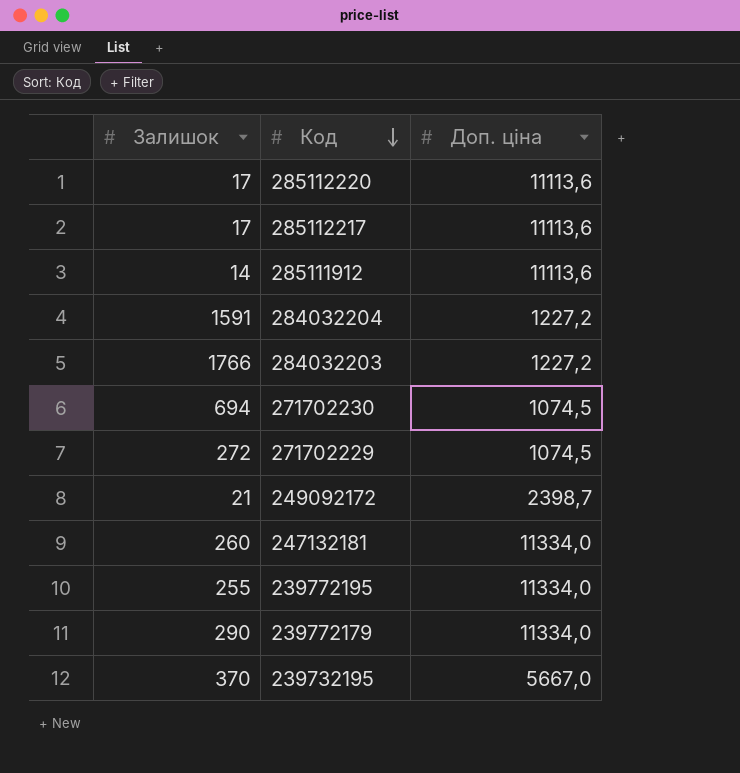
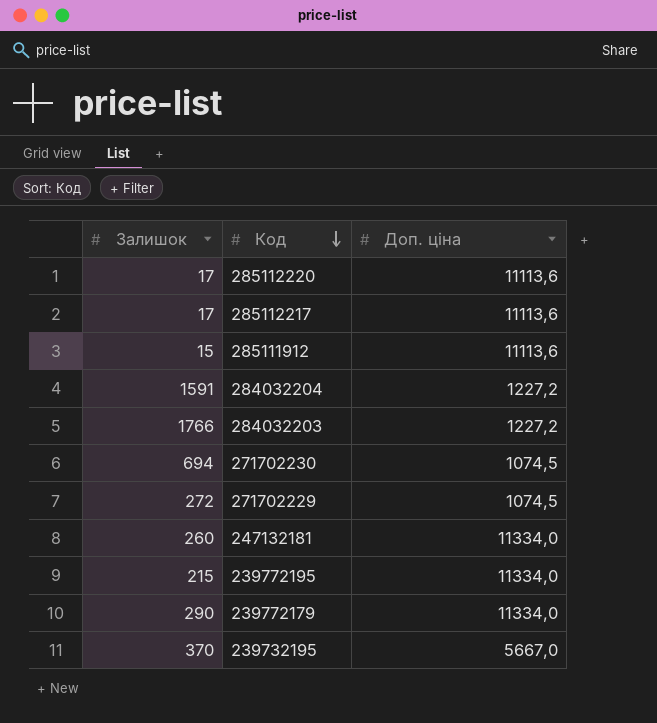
row 249092172: 21 | 2398,7 -> none
285111912 | Залишок: 14 -> 15
239772195 | Залишок: 255 -> 215

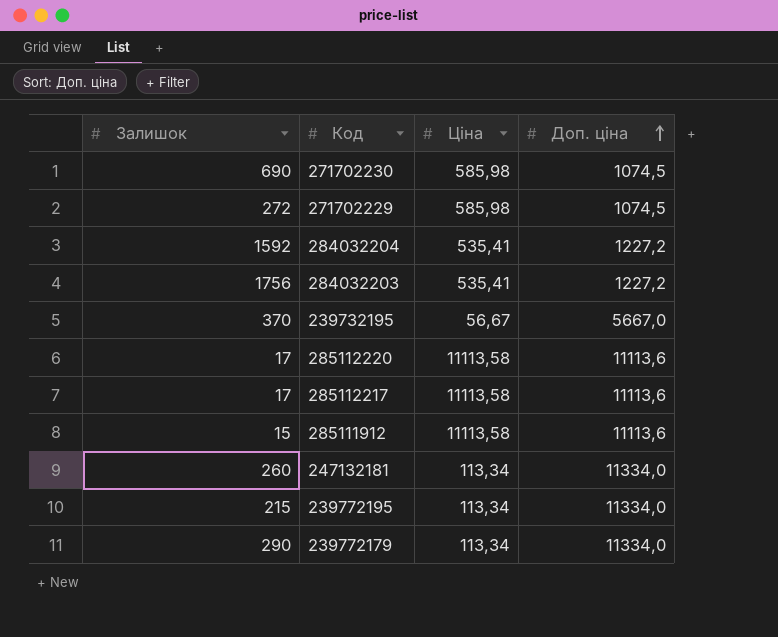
row order: Код descending -> Доп. ціна ascending
column Ціна | position: none -> 3
271702230 | Залишок: 694 -> 690
284032204 | Залишок: 1591 -> 1592
284032203 | Залишок: 1766 -> 1756

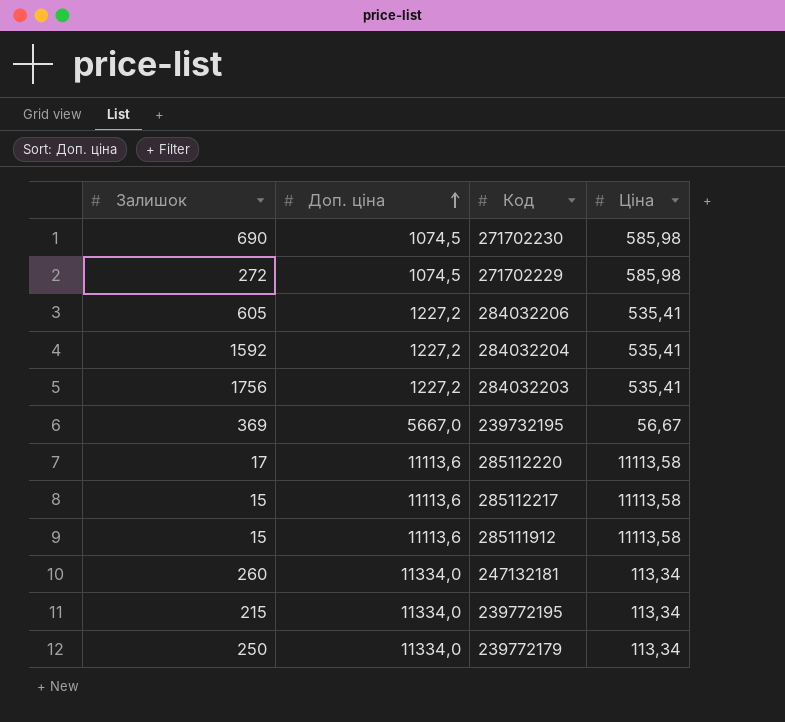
column Доп. ціна | position: 4 -> 2
row 284032206: none -> 605 | 1227,2 | 535,41
239732195 | Залишок: 370 -> 369
285112217 | Залишок: 17 -> 15
239772179 | Залишок: 290 -> 250

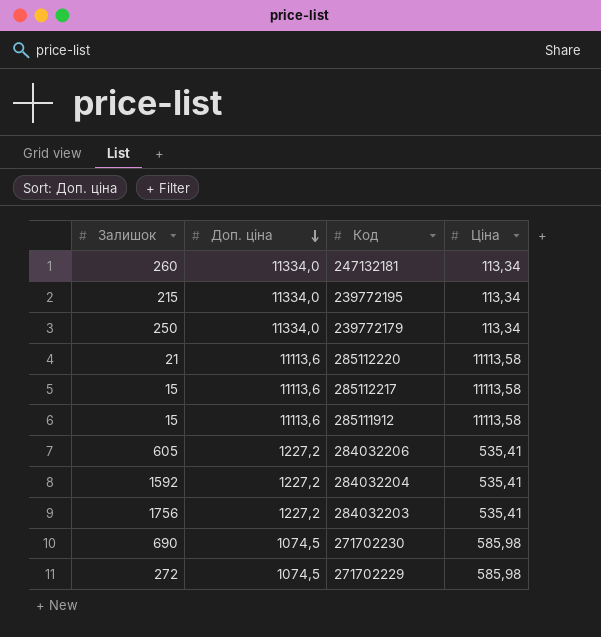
row order: Доп. ціна ascending -> Доп. ціна descending
row 239732195: 369 | 5667,0 | 56,67 -> none
285112220 | Залишок: 17 -> 21

